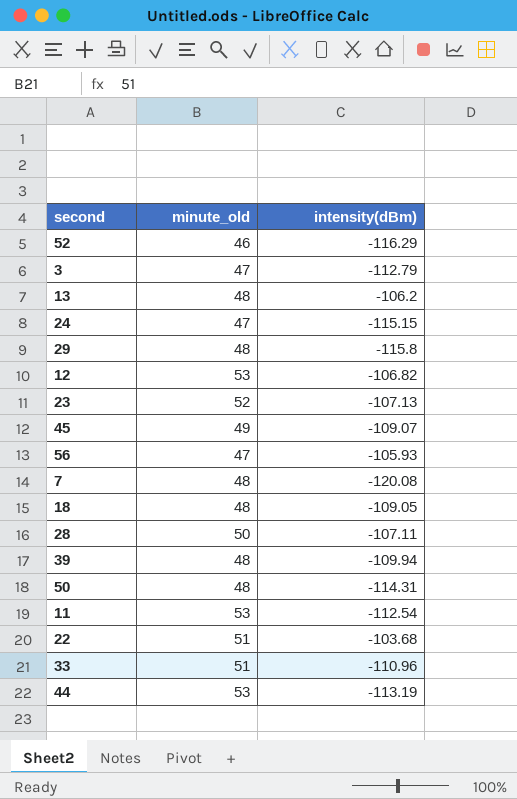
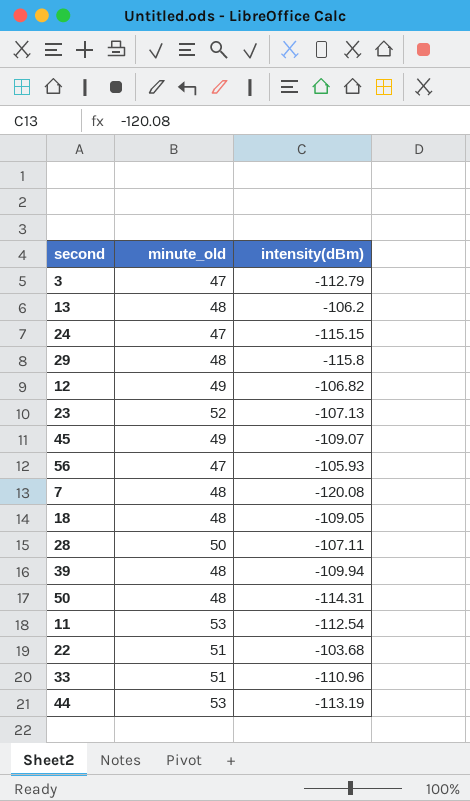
row 52: 46 | -116.29 -> none
12 | minute_old: 53 -> 49

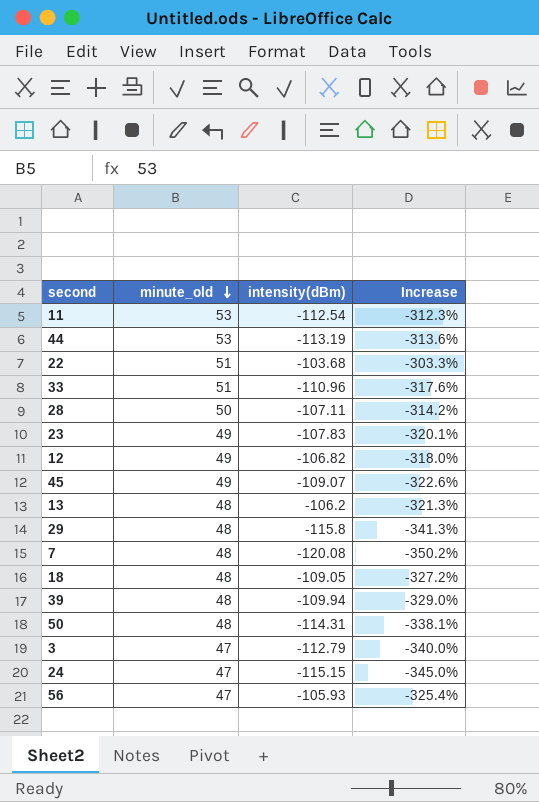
row order: none -> minute_old descending
column Increase | formula: none -> ([intensity(dBm)] - [minute_old]) / [minute_old]
23 | minute_old: 52 -> 49
23 | intensity(dBm): -107.13 -> -107.83

